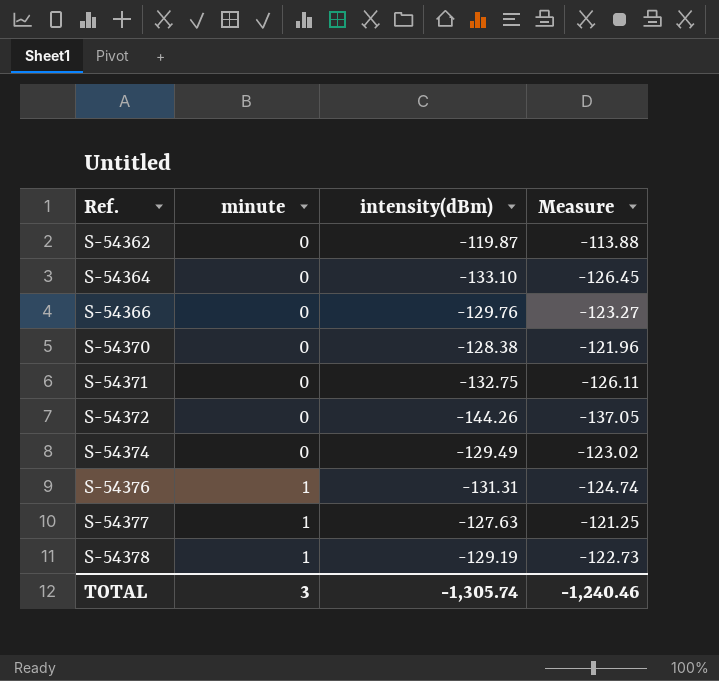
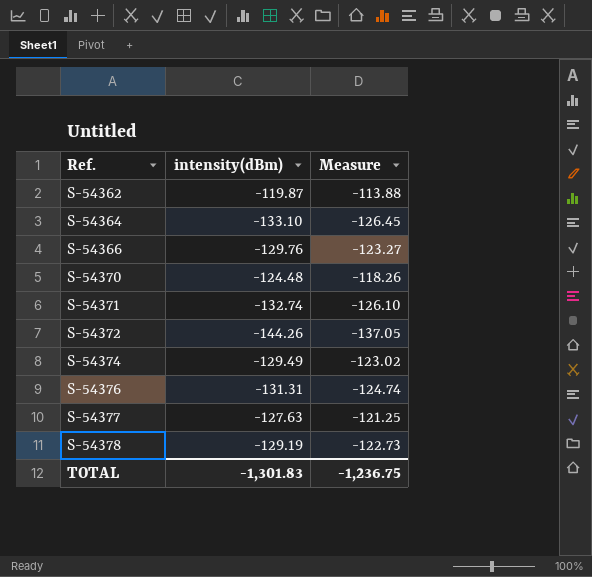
column minute | position: 2 -> none
S-54370 | intensity(dBm): -128.38 -> -124.48
S-54370 | Measure: -121.96 -> -118.26
S-54371 | intensity(dBm): -132.75 -> -132.74
S-54371 | Measure: -126.11 -> -126.10
TOTAL | intensity(dBm): -1,305.74 -> -1,301.83
TOTAL | Measure: -1,240.46 -> -1,236.75

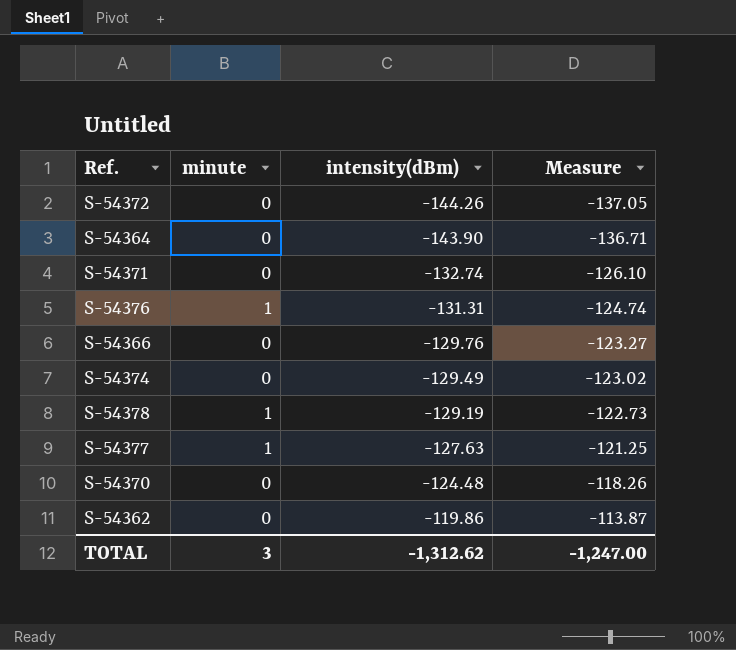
row order: Ref. ascending -> intensity(dBm) ascending
column minute | position: none -> 2
S-54364 | intensity(dBm): -133.10 -> -143.90
S-54364 | Measure: -126.45 -> -136.71
S-54362 | intensity(dBm): -119.87 -> -119.86
S-54362 | Measure: -113.88 -> -113.87
TOTAL | intensity(dBm): -1,301.83 -> -1,312.62
TOTAL | Measure: -1,236.75 -> -1,247.00

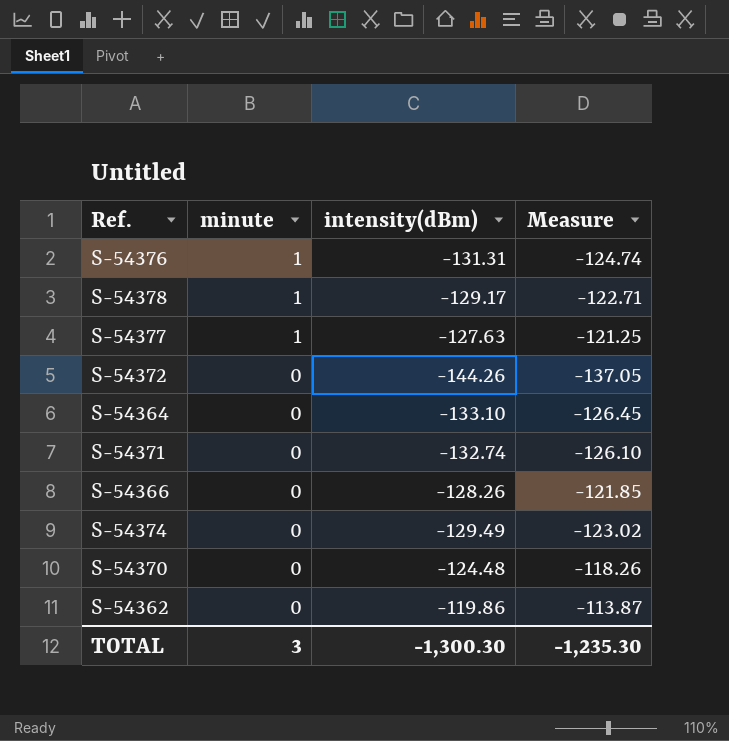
row order: intensity(dBm) ascending -> minute descending
S-54378 | intensity(dBm): -129.19 -> -129.17
S-54378 | Measure: -122.73 -> -122.71
S-54364 | intensity(dBm): -143.90 -> -133.10
S-54364 | Measure: -136.71 -> -126.45
S-54366 | intensity(dBm): -129.76 -> -128.26
S-54366 | Measure: -123.27 -> -121.85
TOTAL | intensity(dBm): -1,312.62 -> -1,300.30
TOTAL | Measure: -1,247.00 -> -1,235.30

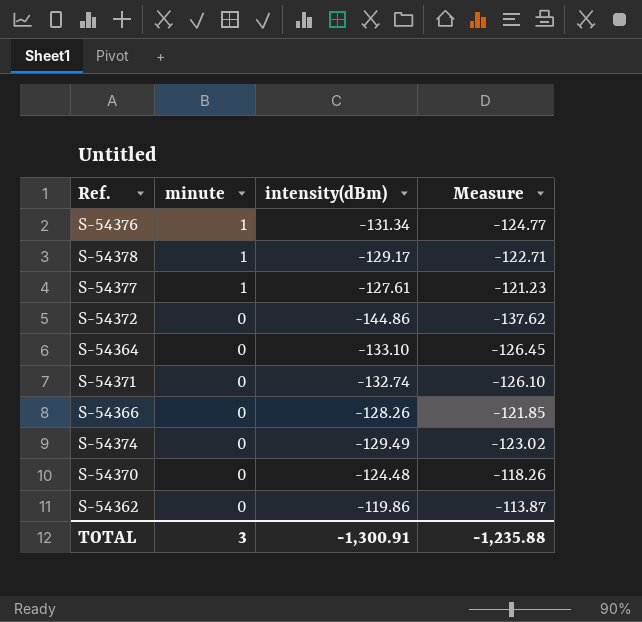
S-54376 | intensity(dBm): -131.31 -> -131.34
S-54376 | Measure: -124.74 -> -124.77
S-54377 | intensity(dBm): -127.63 -> -127.61
S-54377 | Measure: -121.25 -> -121.23
S-54372 | intensity(dBm): -144.26 -> -144.86
S-54372 | Measure: -137.05 -> -137.62
TOTAL | intensity(dBm): -1,300.30 -> -1,300.91
TOTAL | Measure: -1,235.30 -> -1,235.88

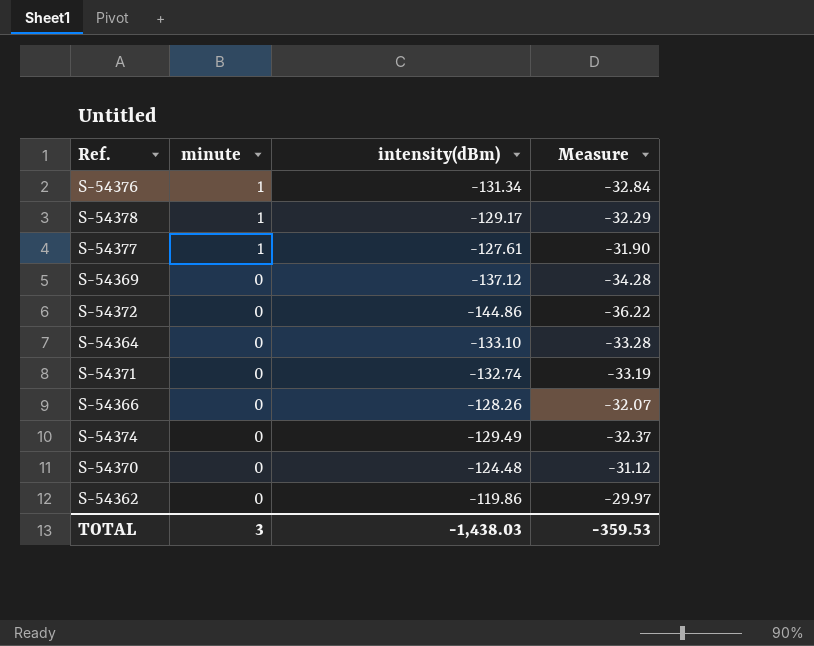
column Measure | formula: [intensity(dBm)] * 0.95 -> [intensity(dBm)] * 0.25
row S-54369: none -> 0 | -137.12 | -34.28
TOTAL | intensity(dBm): -1,300.91 -> -1,438.03
TOTAL | Measure: -1,235.88 -> -359.53

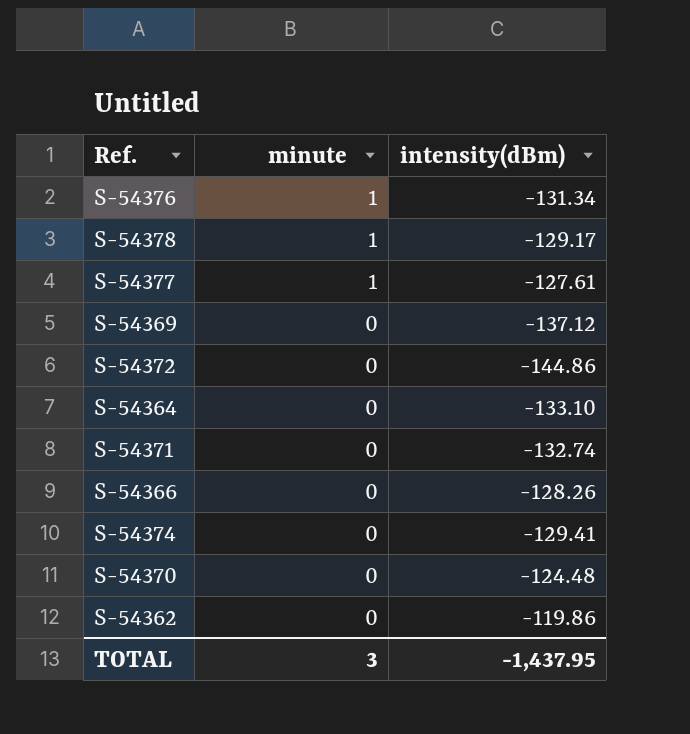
column Measure | formula: [intensity(dBm)] * 0.25 -> none
S-54374 | intensity(dBm): -129.49 -> -129.41
TOTAL | intensity(dBm): -1,438.03 -> -1,437.95

